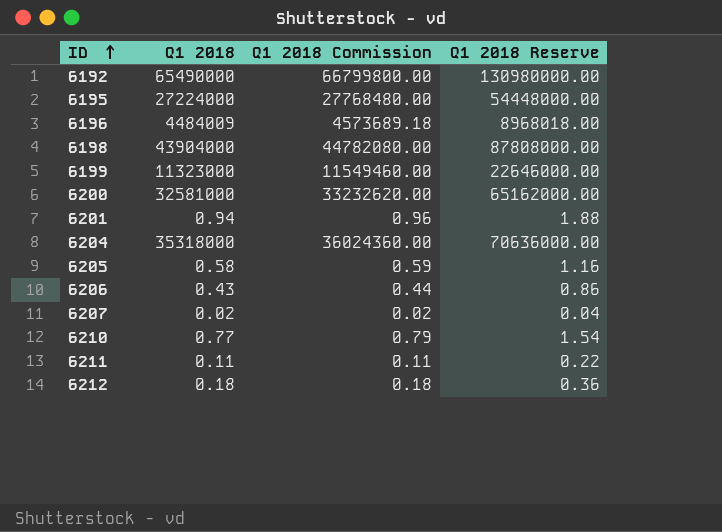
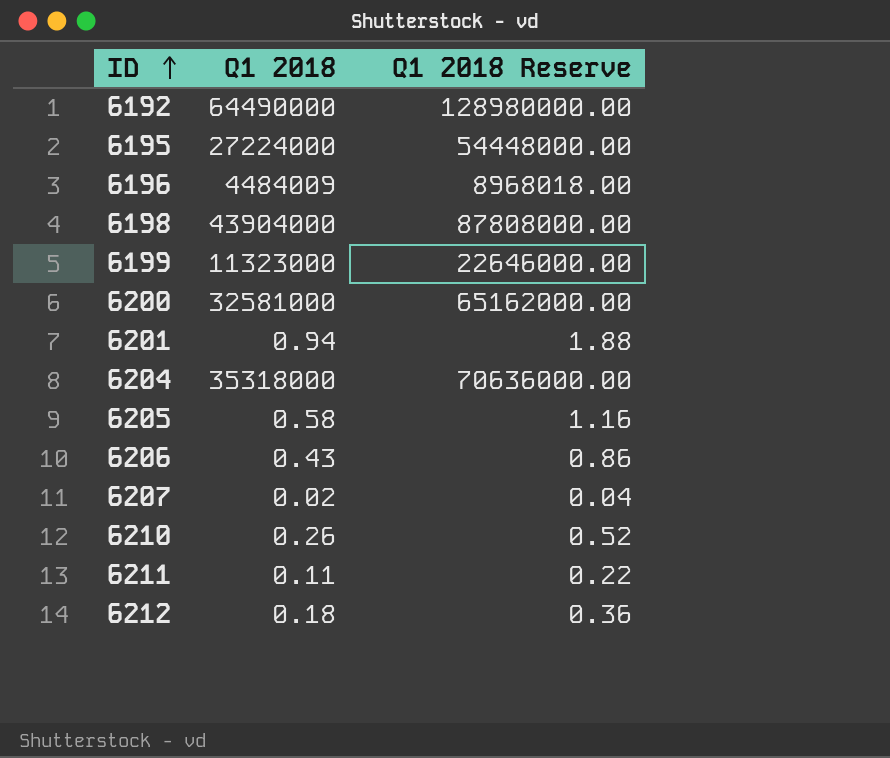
column Q1 2018 Commission | formula: [Q1 2018] * 1.02 -> none
6192 | Q1 2018: 65490000 -> 64490000
6192 | Q1 2018 Reserve: 130980000.00 -> 128980000.00
6210 | Q1 2018: 0.77 -> 0.26
6210 | Q1 2018 Reserve: 1.54 -> 0.52

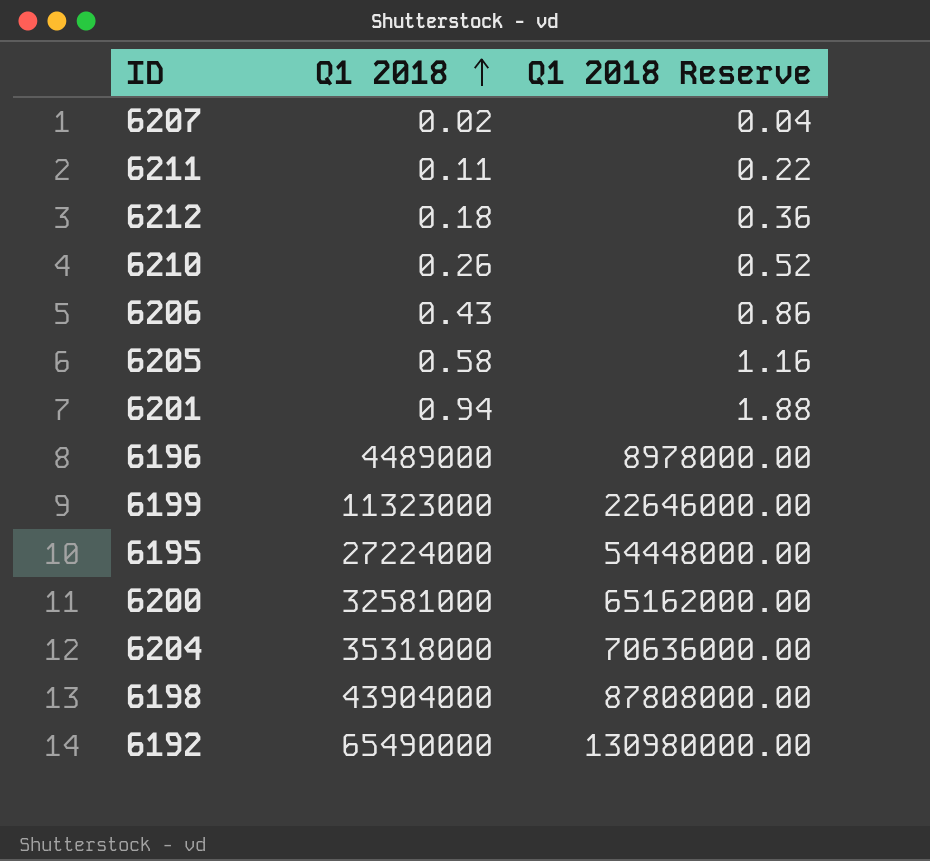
row order: ID ascending -> Q1 2018 ascending
6196 | Q1 2018: 4484009 -> 4489000
6196 | Q1 2018 Reserve: 8968018.00 -> 8978000.00
6192 | Q1 2018: 64490000 -> 65490000
6192 | Q1 2018 Reserve: 128980000.00 -> 130980000.00

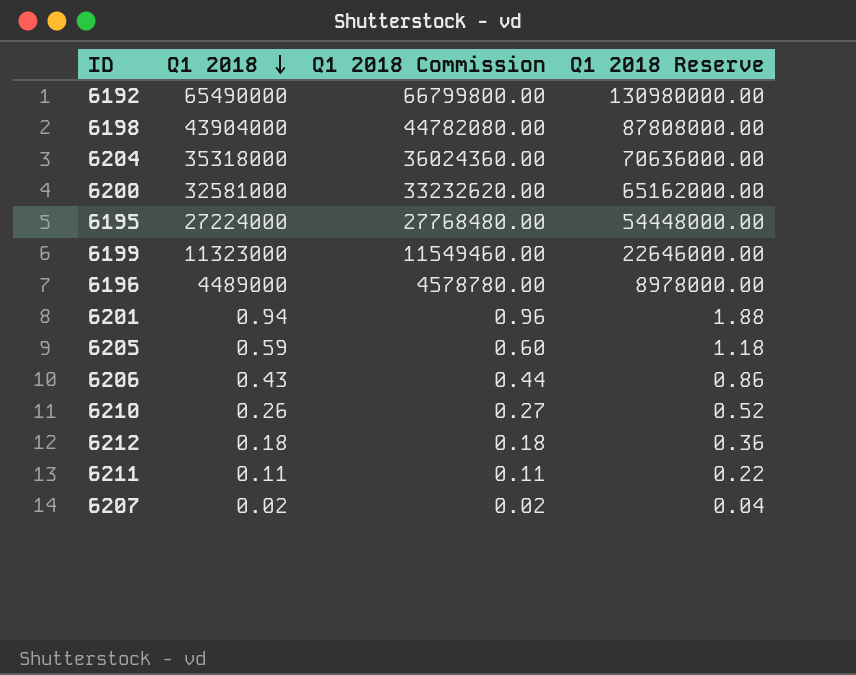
row order: Q1 2018 ascending -> Q1 2018 descending
column Q1 2018 Commission | formula: none -> [Q1 2018] * 1.02
6205 | Q1 2018: 0.58 -> 0.59
6205 | Q1 2018 Reserve: 1.16 -> 1.18

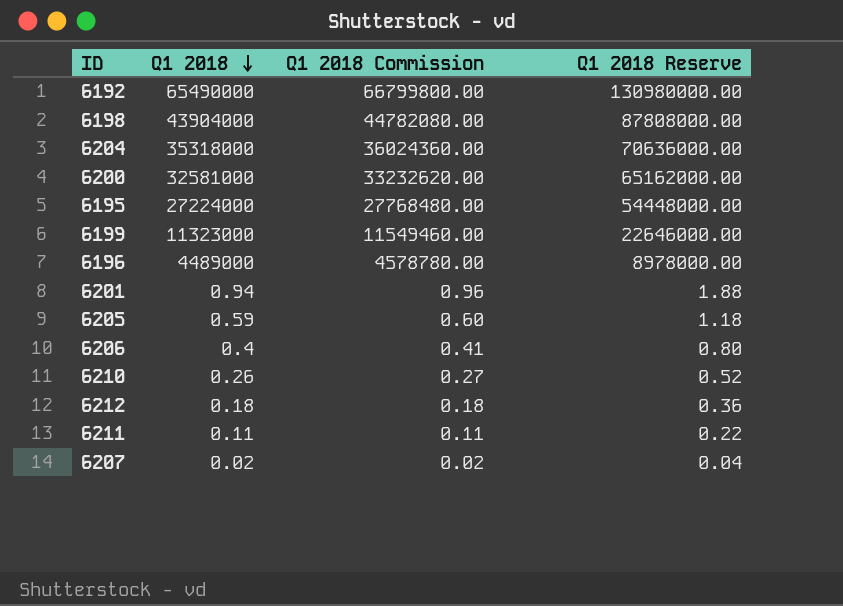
6206 | Q1 2018: 0.43 -> 0.4
6206 | Q1 2018 Commission: 0.44 -> 0.41
6206 | Q1 2018 Reserve: 0.86 -> 0.80

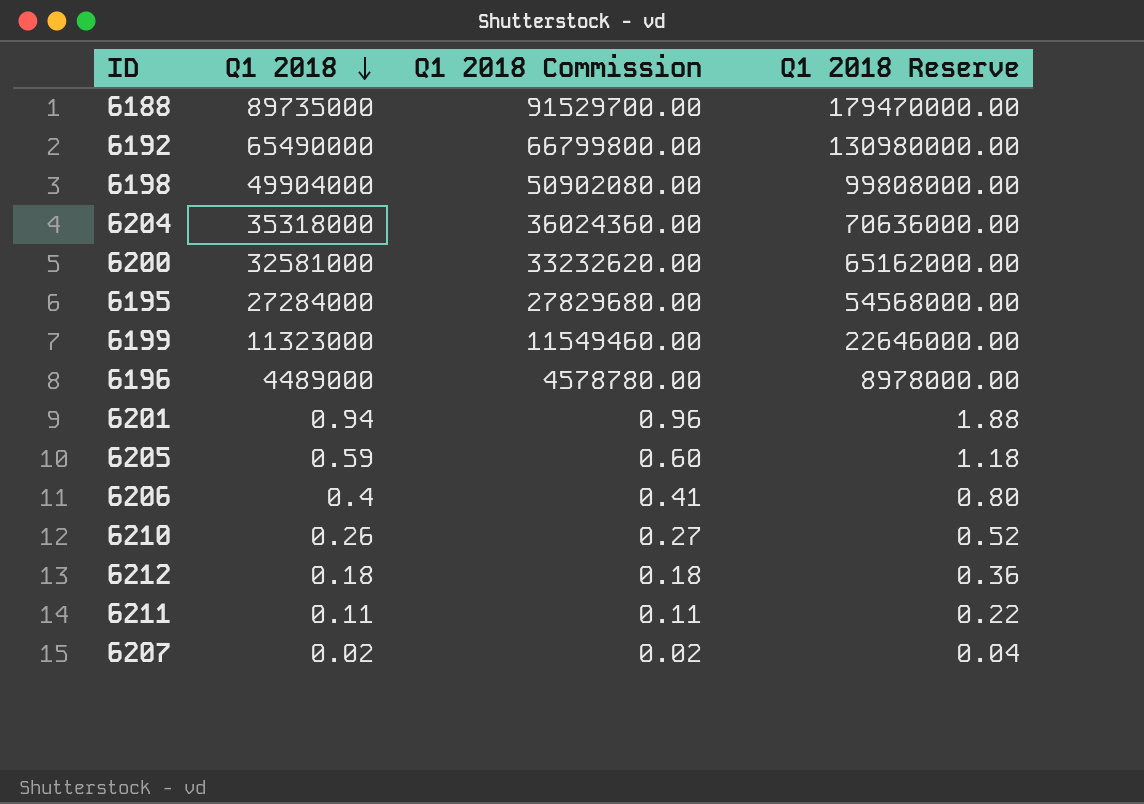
row 6188: none -> 89735000 | 91529700.00 | 179470000.00
6198 | Q1 2018: 43904000 -> 49904000
6198 | Q1 2018 Commission: 44782080.00 -> 50902080.00
6198 | Q1 2018 Reserve: 87808000.00 -> 99808000.00
6195 | Q1 2018: 27224000 -> 27284000
6195 | Q1 2018 Commission: 27768480.00 -> 27829680.00
6195 | Q1 2018 Reserve: 54448000.00 -> 54568000.00

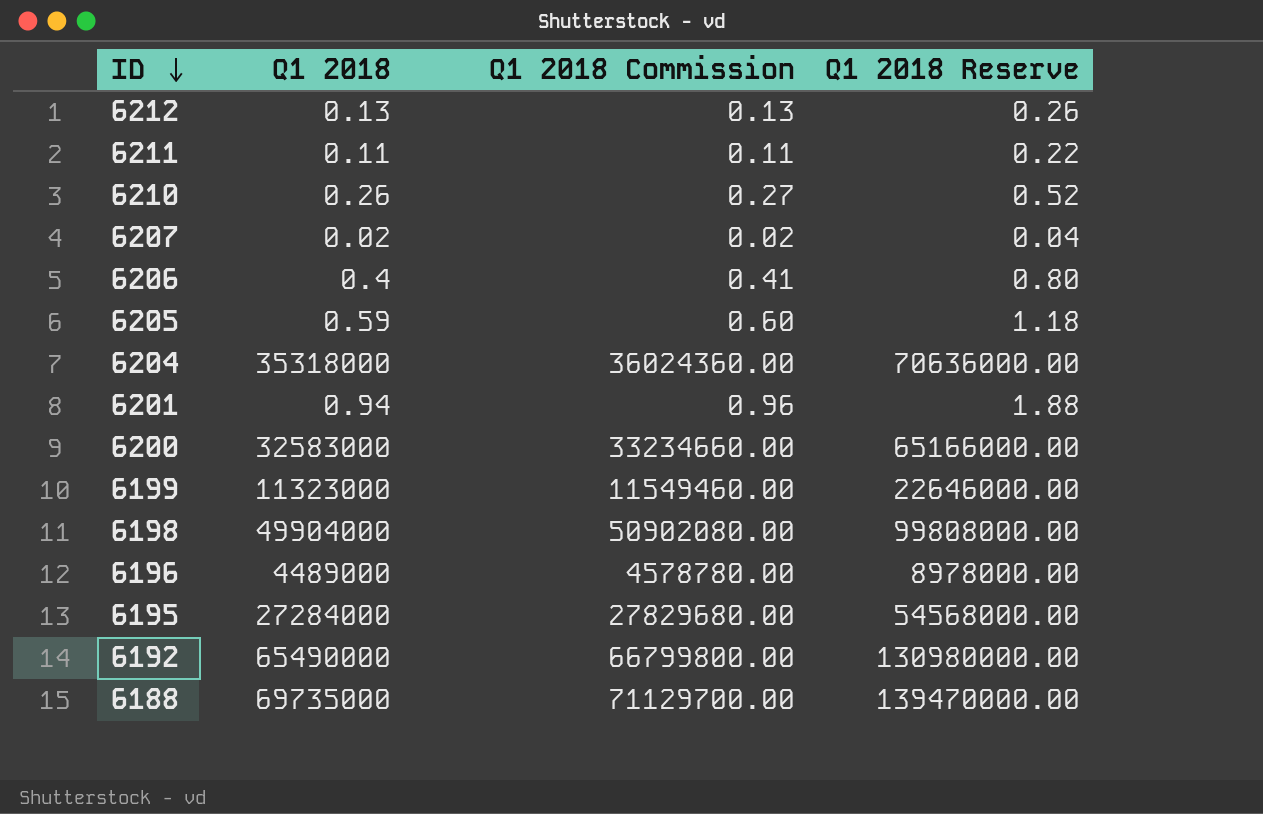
row order: Q1 2018 descending -> ID descending
6212 | Q1 2018: 0.18 -> 0.13
6212 | Q1 2018 Commission: 0.18 -> 0.13
6212 | Q1 2018 Reserve: 0.36 -> 0.26
6200 | Q1 2018: 32581000 -> 32583000
6200 | Q1 2018 Commission: 33232620.00 -> 33234660.00
6200 | Q1 2018 Reserve: 65162000.00 -> 65166000.00
6188 | Q1 2018: 89735000 -> 69735000
6188 | Q1 2018 Commission: 91529700.00 -> 71129700.00
6188 | Q1 2018 Reserve: 179470000.00 -> 139470000.00

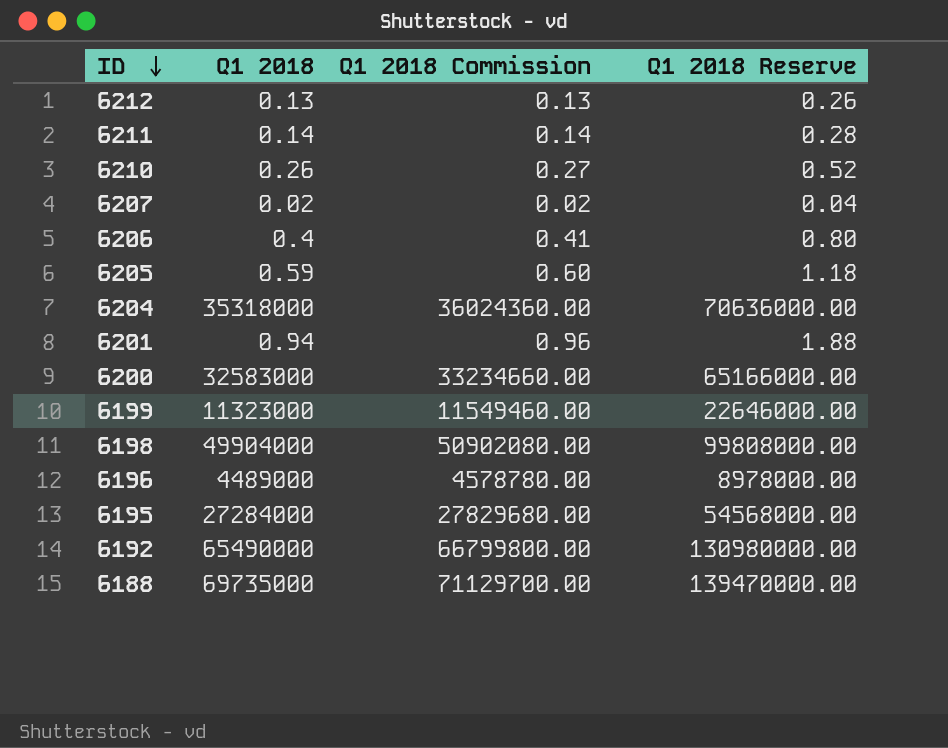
6211 | Q1 2018: 0.11 -> 0.14
6211 | Q1 2018 Commission: 0.11 -> 0.14
6211 | Q1 2018 Reserve: 0.22 -> 0.28

